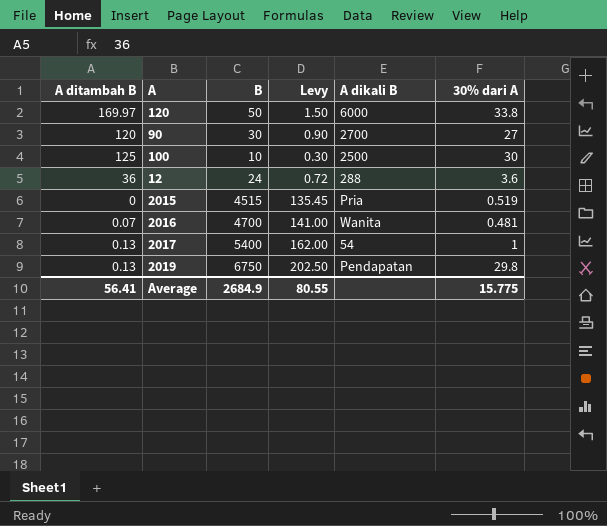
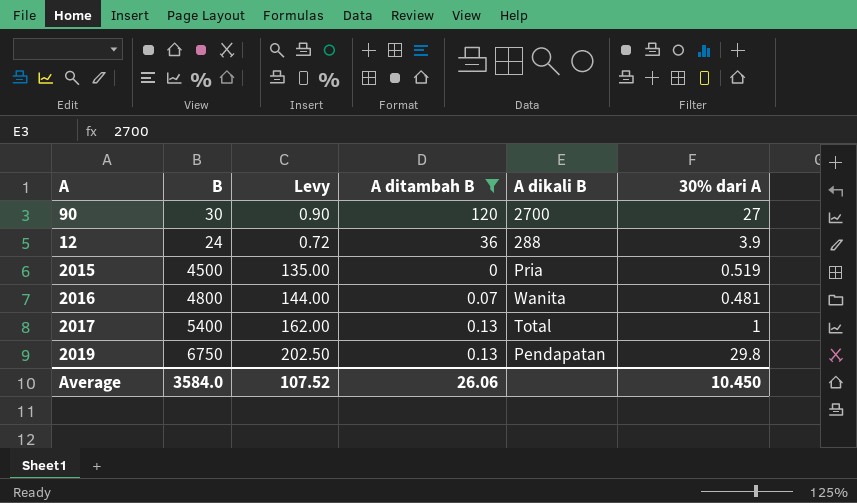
filter: none -> A ditambah B <= 120
column A ditambah B | position: 1 -> 4
12 | 30% dari A: 3.6 -> 3.9
2015 | B: 4515 -> 4500
2015 | Levy: 135.45 -> 135.00
2016 | B: 4700 -> 4800
2016 | Levy: 141.00 -> 144.00
2017 | A dikali B: 54 -> Total
Average | B: 2684.9 -> 3584.0
Average | Levy: 80.55 -> 107.52
Average | A ditambah B: 56.41 -> 26.06
Average | 30% dari A: 15.775 -> 10.450

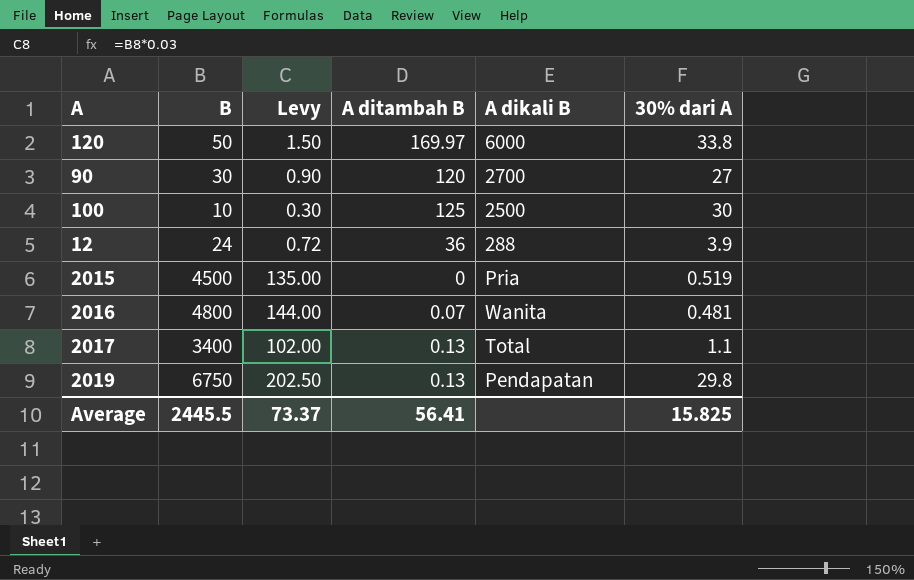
filter: A ditambah B <= 120 -> none
2017 | B: 5400 -> 3400
2017 | Levy: 162.00 -> 102.00
2017 | 30% dari A: 1 -> 1.1
Average | B: 3584.0 -> 2445.5
Average | Levy: 107.52 -> 73.37
Average | A ditambah B: 26.06 -> 56.41
Average | 30% dari A: 10.450 -> 15.825

